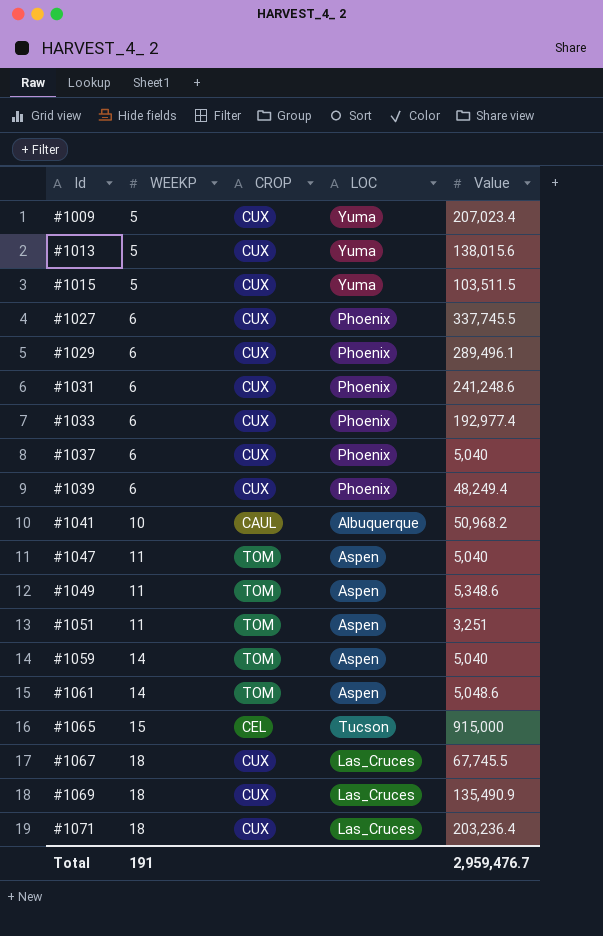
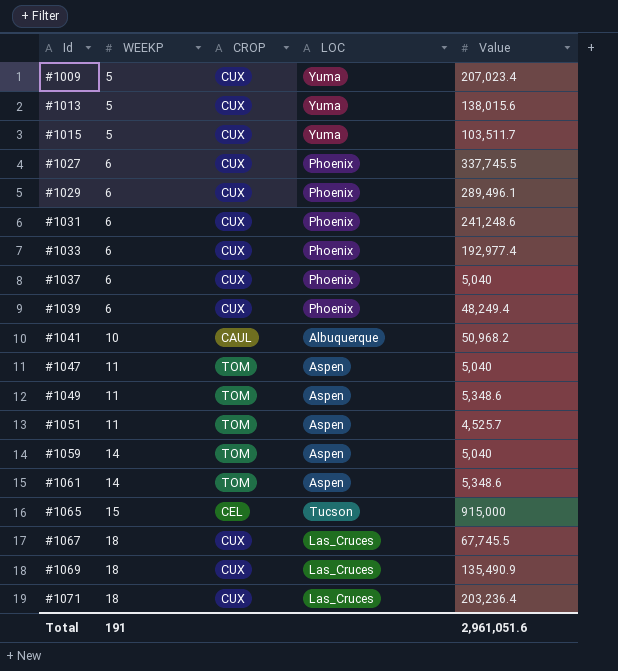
#1015 | Value: 103,511.5 -> 103,511.7
#1051 | Value: 3,251 -> 4,525.7
#1061 | Value: 5,048.6 -> 5,348.6
Total | Value: 2,959,476.7 -> 2,961,051.6

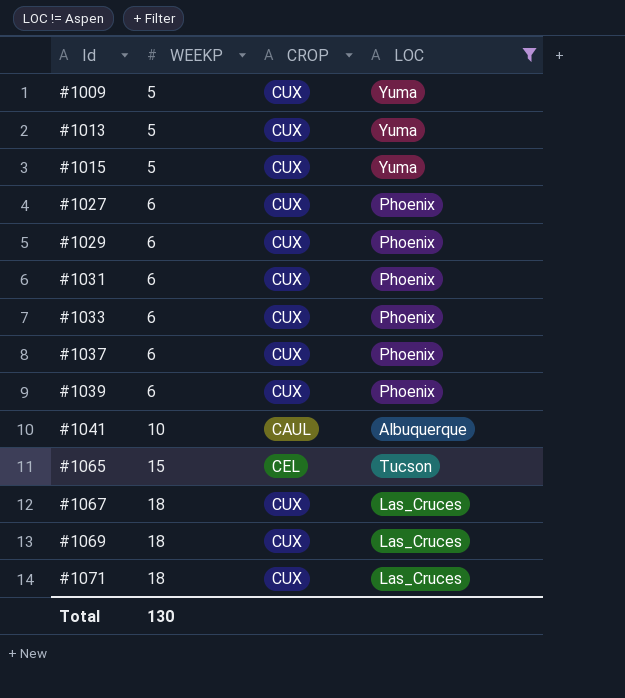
filter: none -> LOC != Aspen
column Value | position: 5 -> none
Total | WEEKP: 191 -> 130

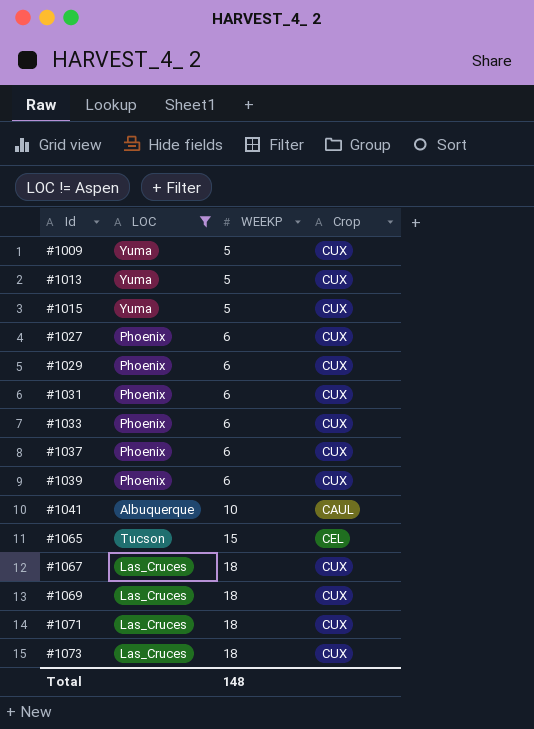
column LOC | position: 4 -> 2
column name: CROP -> Crop
row #1073: none -> Las_Cruces | 18 | CUX
Total | WEEKP: 130 -> 148

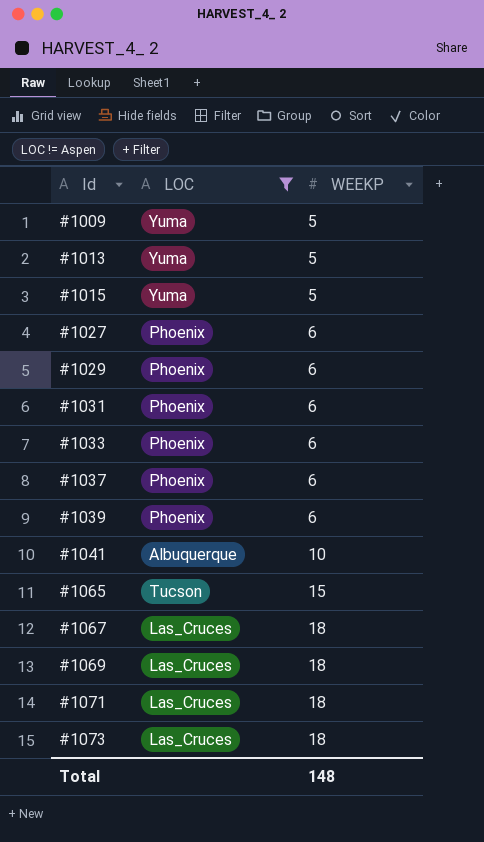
column Crop | position: 4 -> none

